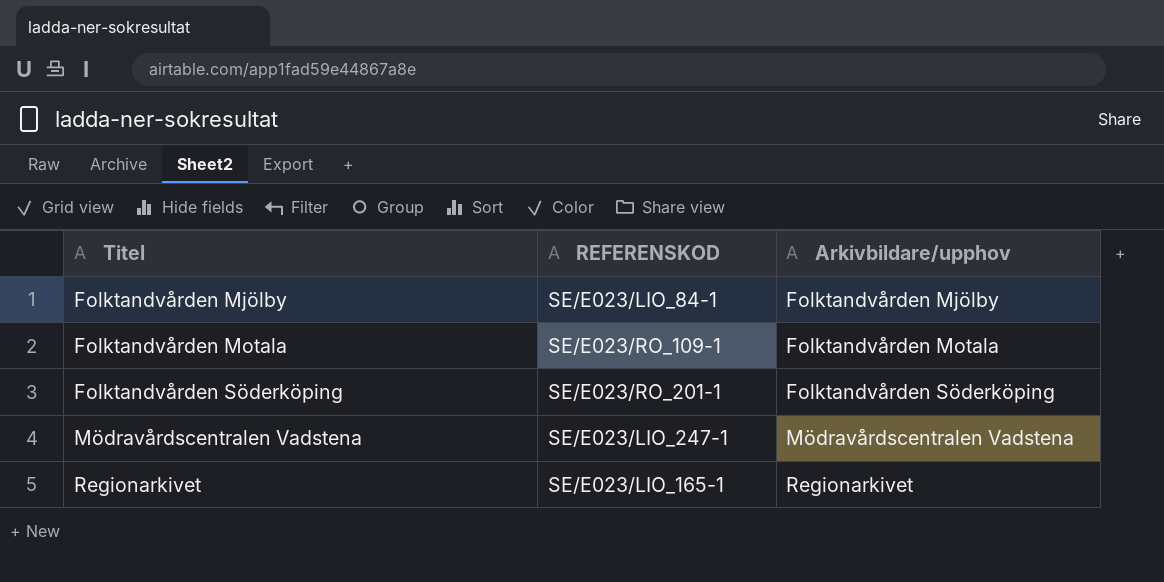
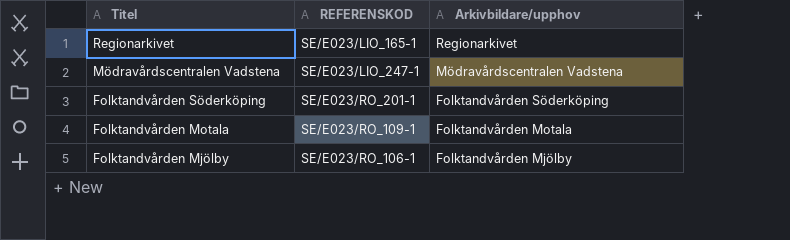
row order: Titel ascending -> Titel descending
Folktandvården Mjölby | REFERENSKOD: SE/E023/LIO_84-1 -> SE/E023/RO_106-1

